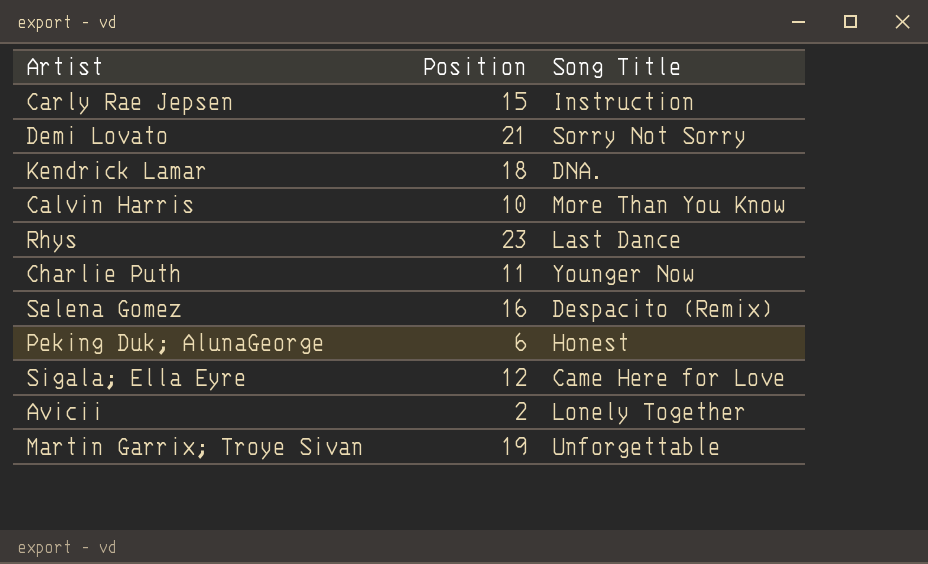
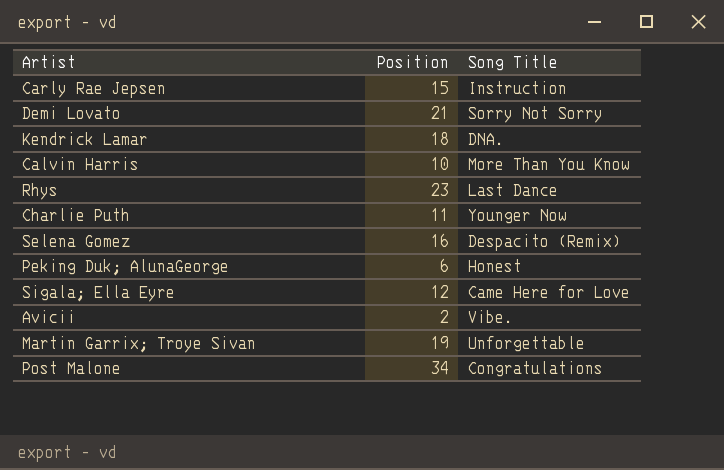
Avicii | Song Title: Lonely Together -> Vibe.
row Post Malone: none -> 34 | Congratulations

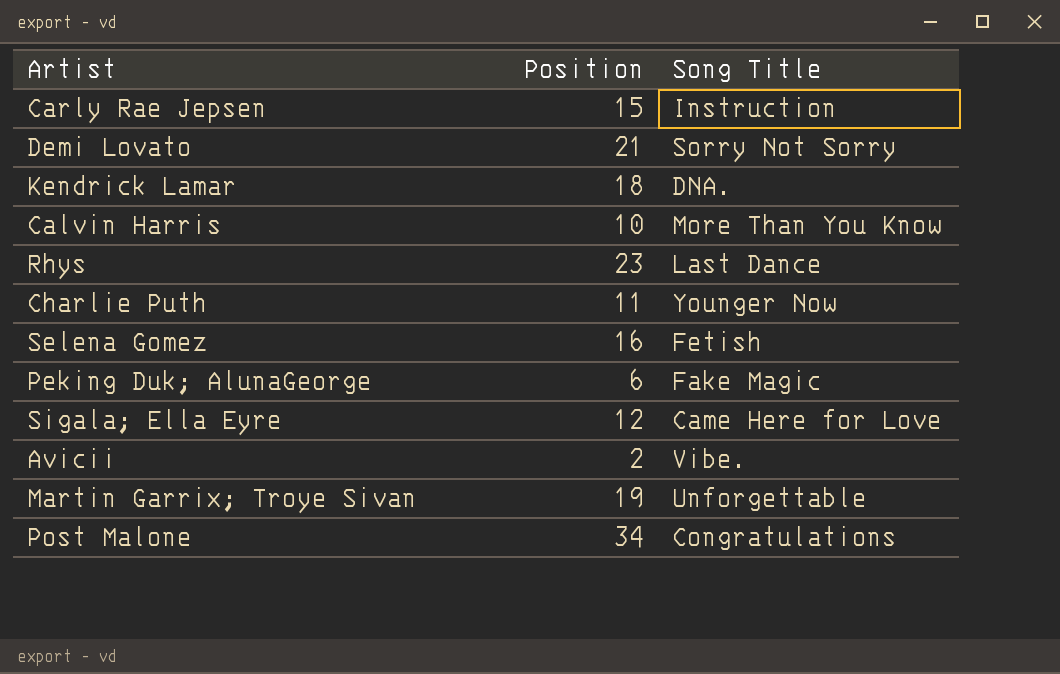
Selena Gomez | Song Title: Despacito (Remix) -> Fetish
Peking Duk; AlunaGeorge | Song Title: Honest -> Fake Magic

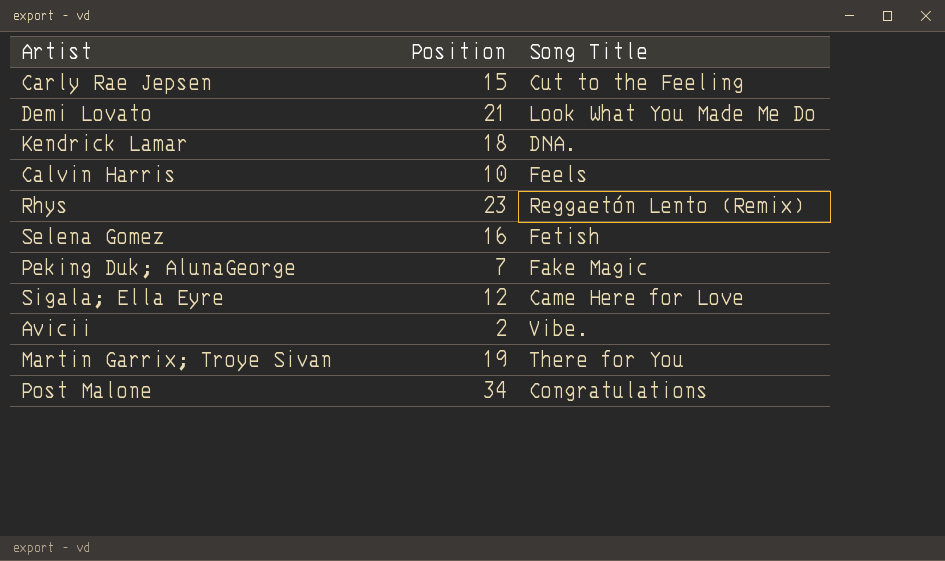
row Charlie Puth: 11 | Younger Now -> none
Carly Rae Jepsen | Song Title: Instruction -> Cut to the Feeling
Demi Lovato | Song Title: Sorry Not Sorry -> Look What You Made Me Do
Calvin Harris | Song Title: More Than You Know -> Feels
Rhys | Song Title: Last Dance -> Reggaetón Lento (Remix)
Peking Duk; AlunaGeorge | Position: 6 -> 7
Martin Garrix; Troye Sivan | Song Title: Unforgettable -> There for You

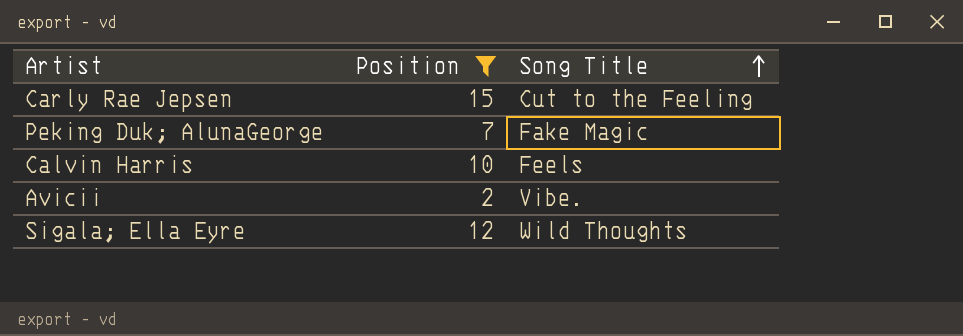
filter: none -> Position <= 15
row order: none -> Song Title ascending
Sigala; Ella Eyre | Song Title: Came Here for Love -> Wild Thoughts

